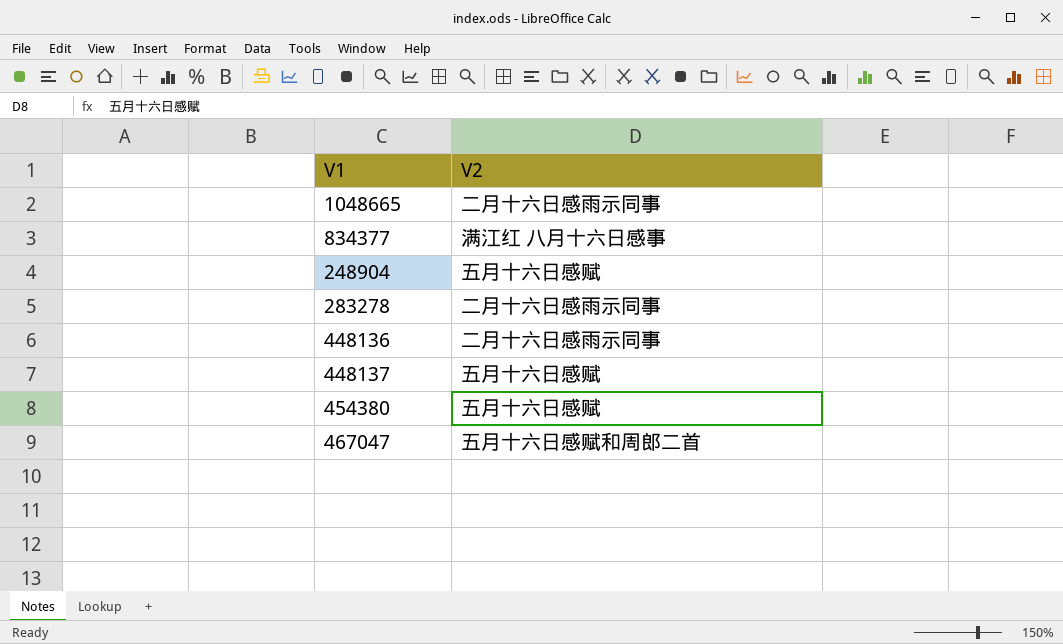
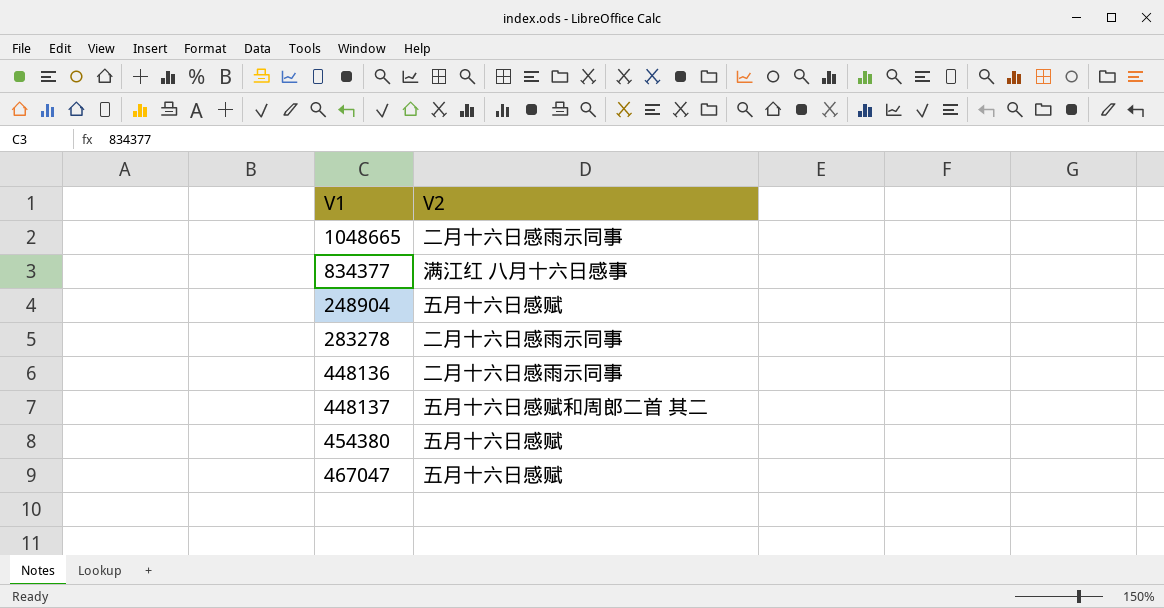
448137 | V2: 五月十六日感赋 -> 五月十六日感赋和周郎二首 其二
467047 | V2: 五月十六日感赋和周郎二首 -> 五月十六日感赋

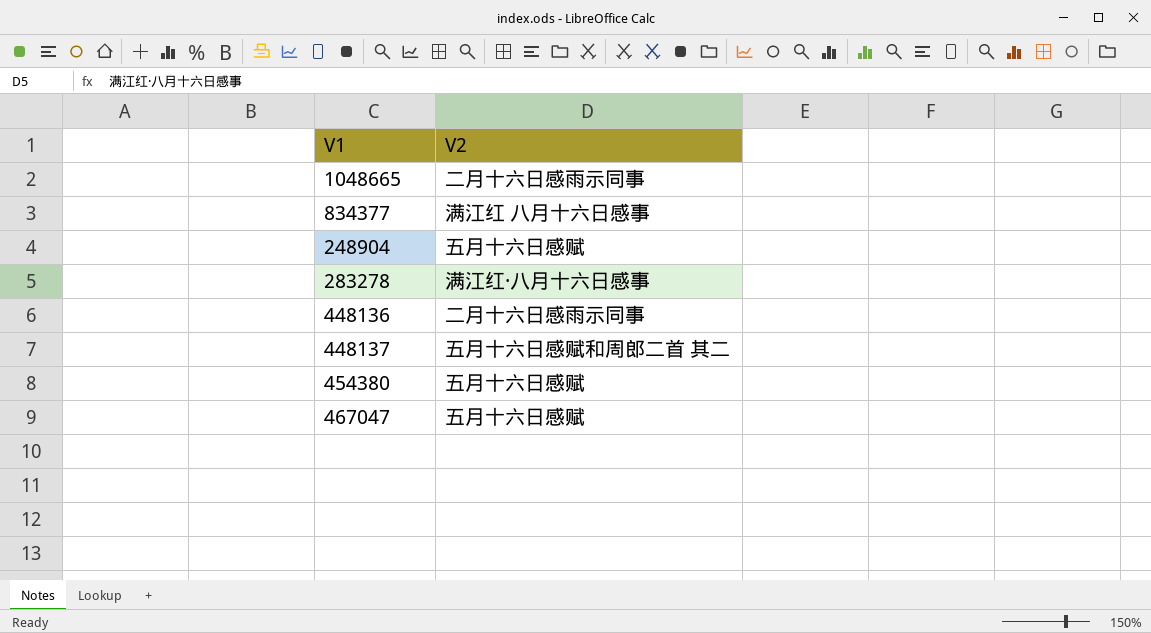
283278 | V2: 二月十六日感雨示同事 -> 满江红·八月十六日感事

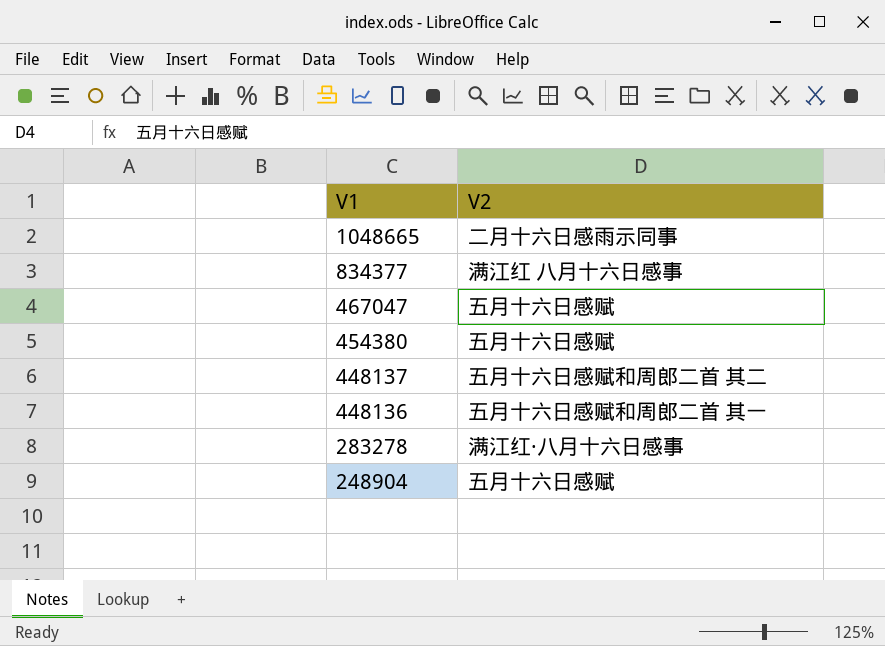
row order: none -> V1 descending
448136 | V2: 二月十六日感雨示同事 -> 五月十六日感赋和周郎二首 其一

